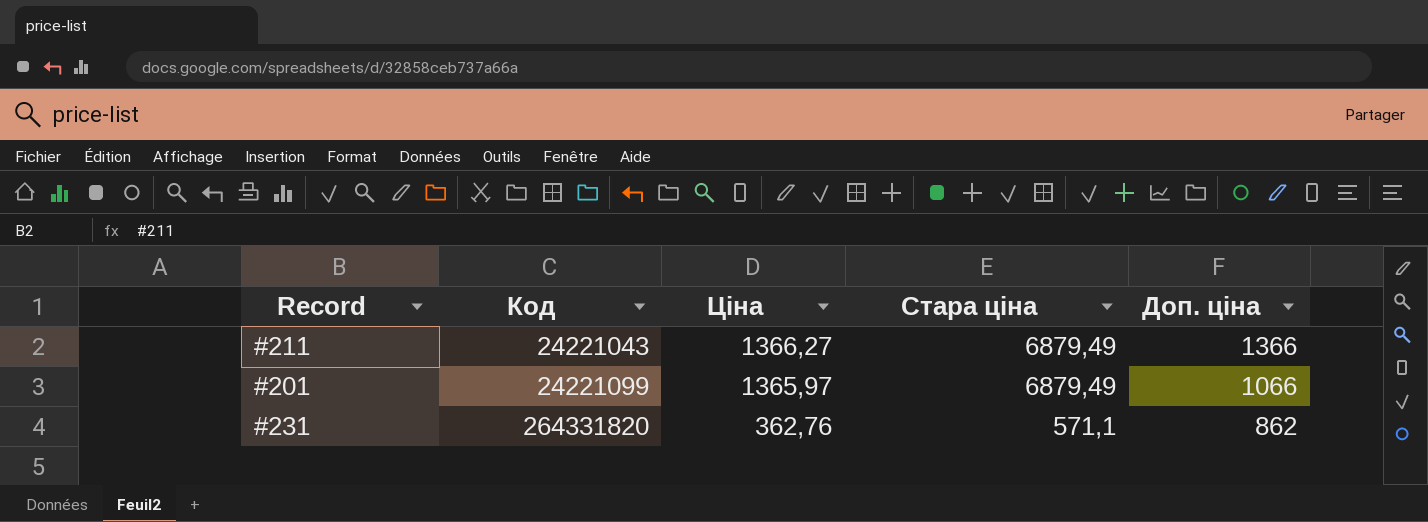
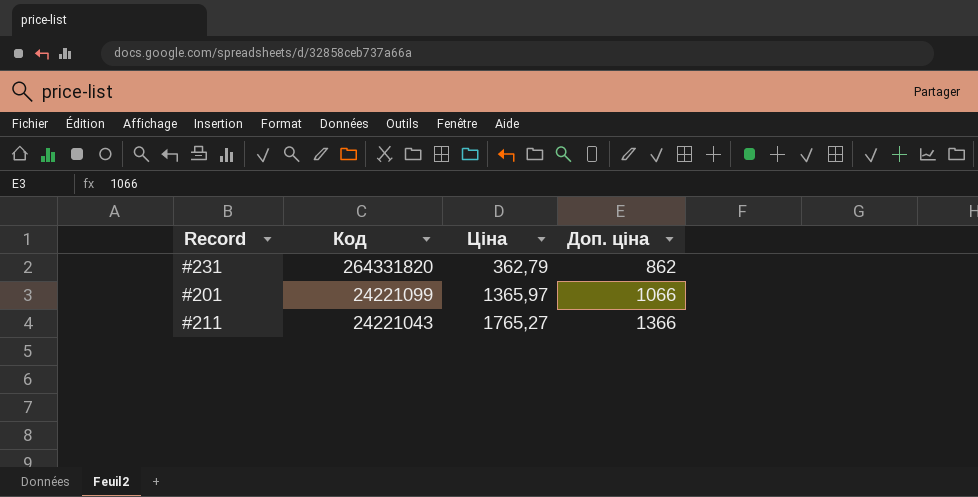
row order: Код ascending -> Код descending
column Стара ціна | position: 4 -> none
#231 | Ціна: 362,76 -> 362,79
#211 | Ціна: 1366,27 -> 1765,27

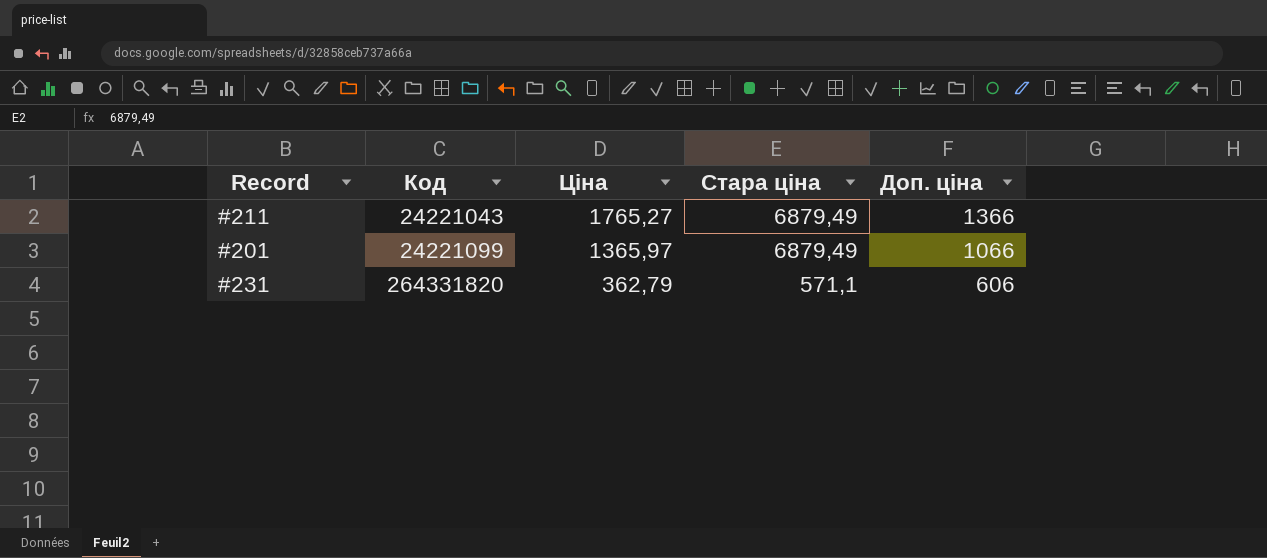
row order: Код descending -> Код ascending
column Стара ціна | position: none -> 4
#231 | Доп. ціна: 862 -> 606

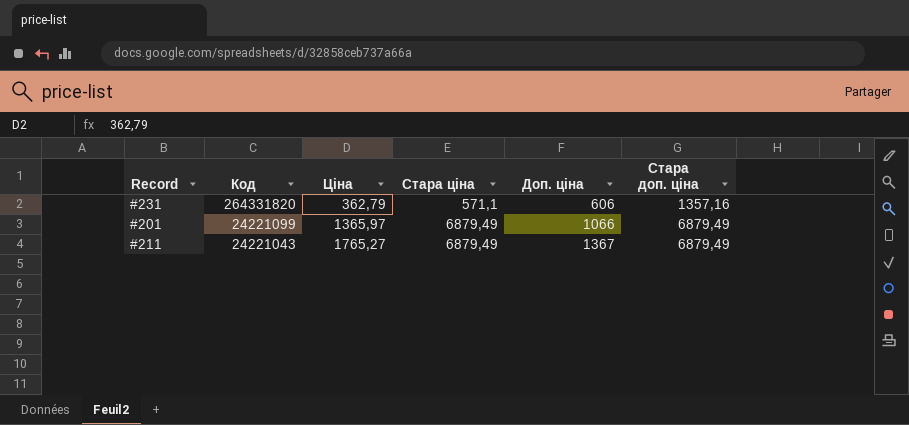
row order: Код ascending -> Код descending
column Стара доп. ціна | position: none -> 6
#211 | Доп. ціна: 1366 -> 1367

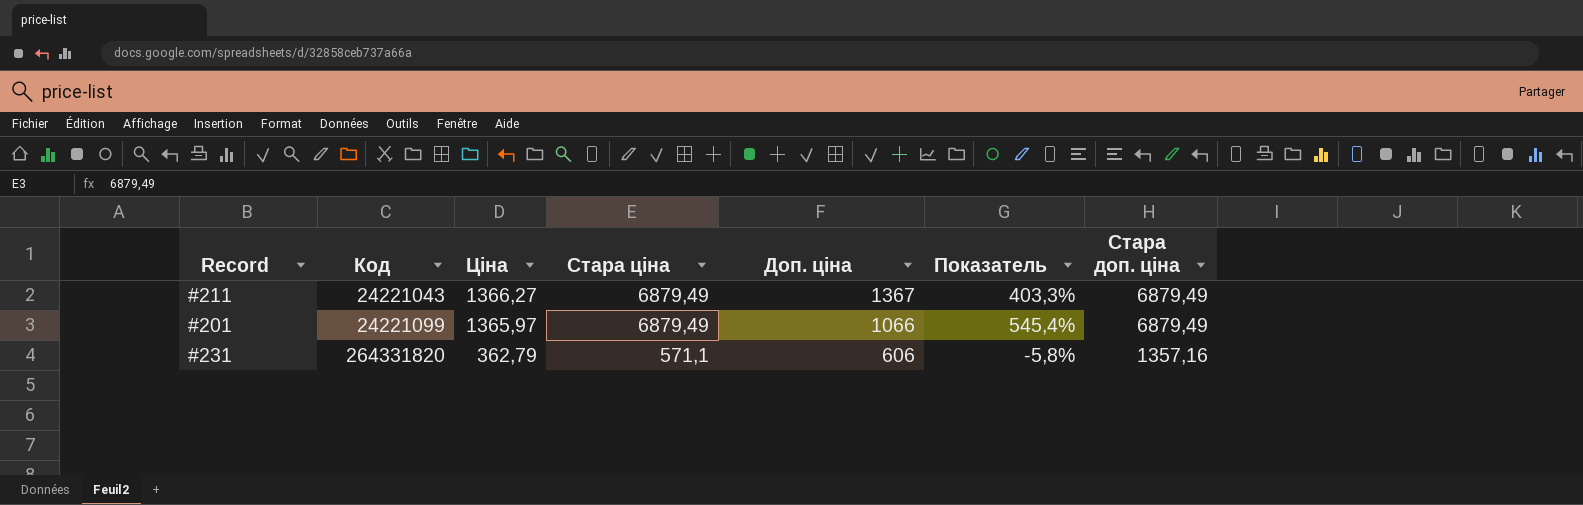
row order: Код descending -> Код ascending
column Показатель | formula: none -> ([Стара ціна] - [Доп. ціна]) / [Доп. ціна]
#211 | Ціна: 1765,27 -> 1366,27

